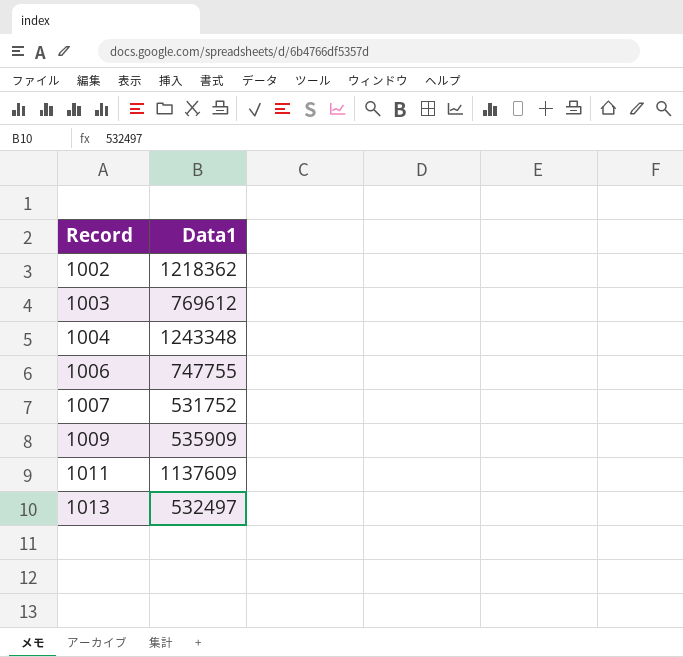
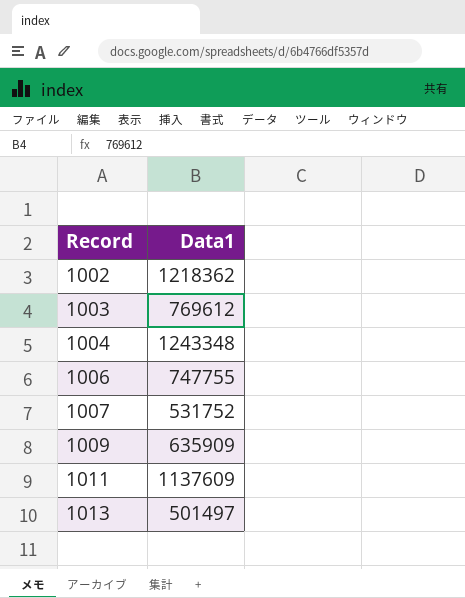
1009 | Data1: 535909 -> 635909
1013 | Data1: 532497 -> 501497

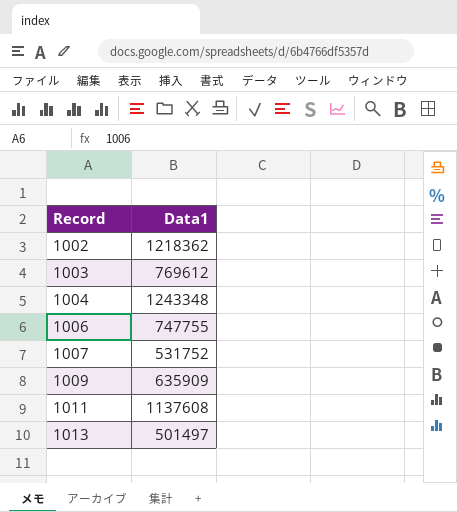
1011 | Data1: 1137609 -> 1137608

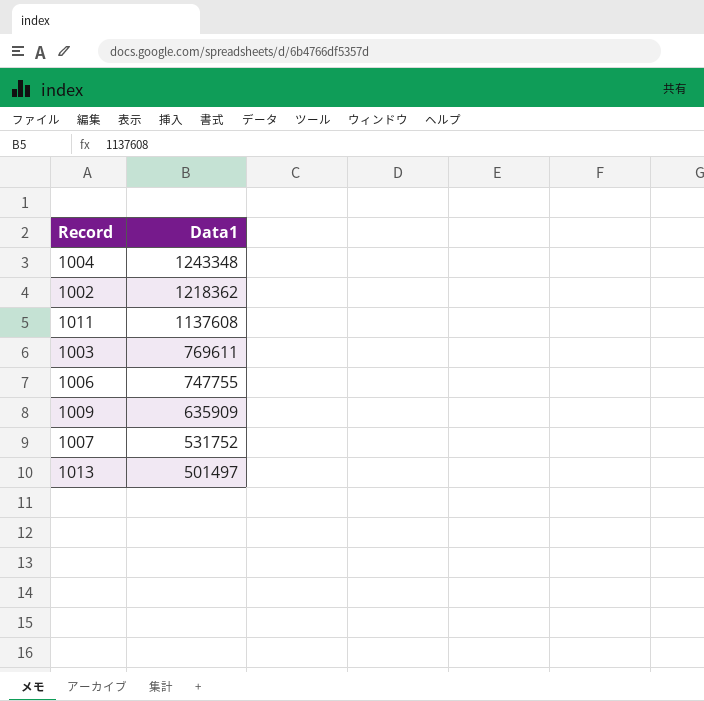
row order: Record ascending -> Data1 descending
1003 | Data1: 769612 -> 769611

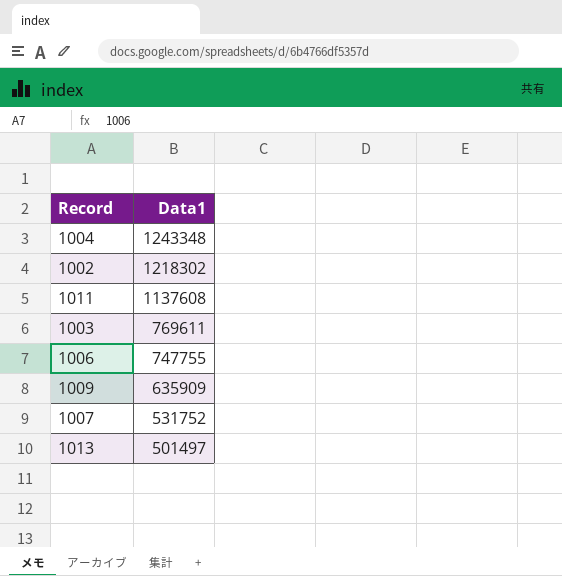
1002 | Data1: 1218362 -> 1218302

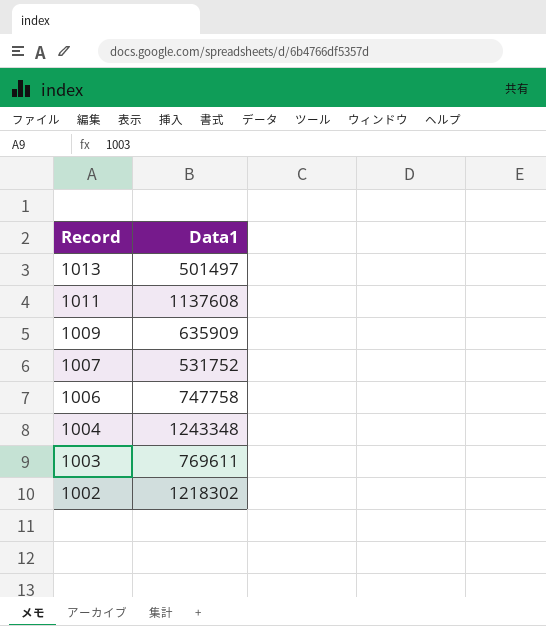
row order: Data1 descending -> Record descending
1006 | Data1: 747755 -> 747758

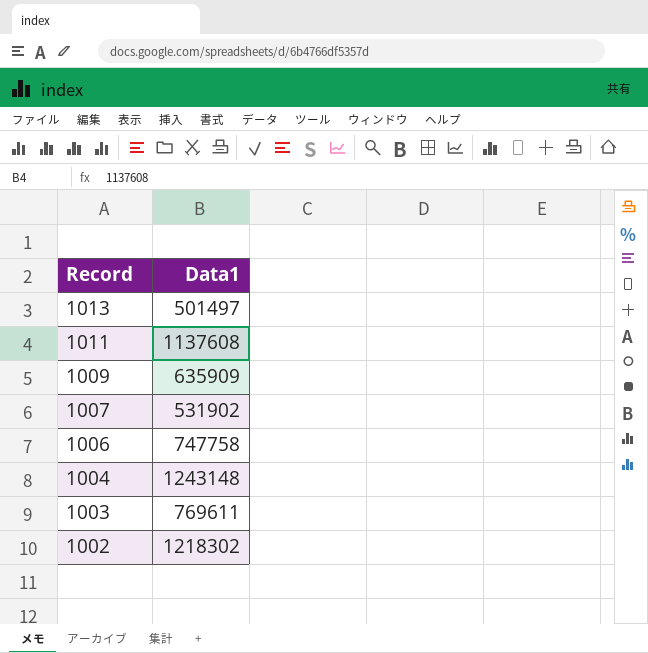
1007 | Data1: 531752 -> 531902
1004 | Data1: 1243348 -> 1243148

